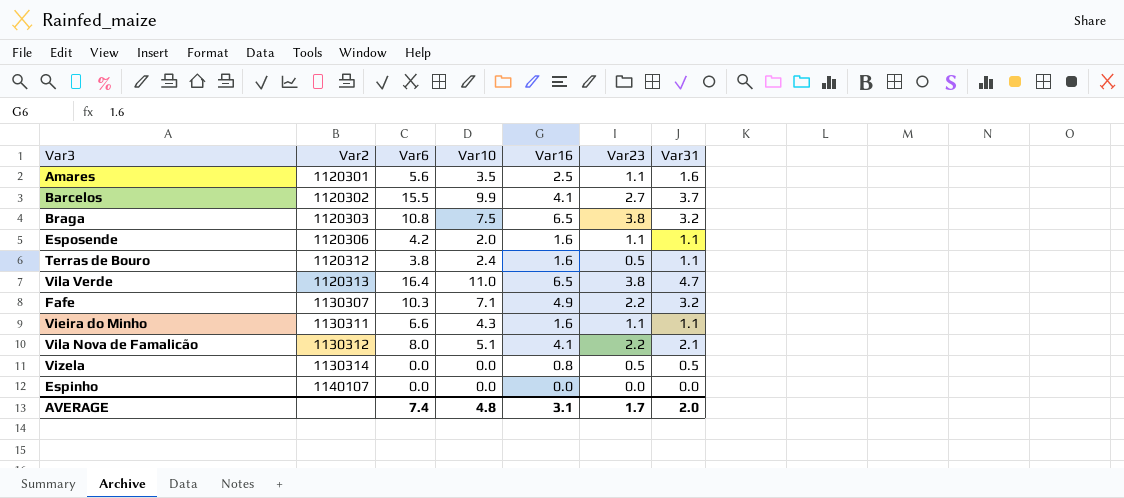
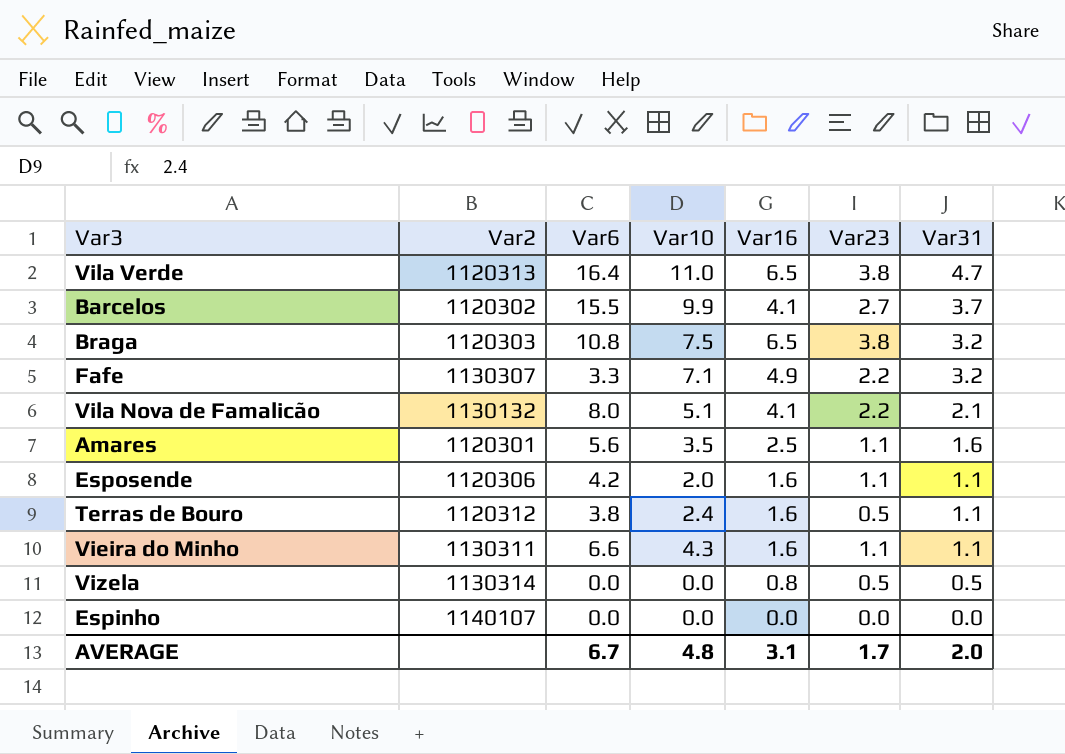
row order: Var2 ascending -> Var31 descending
Fafe | Var6: 10.3 -> 3.3
Vila Nova de Famalicão | Var2: 1130312 -> 1130132
AVERAGE | Var6: 7.4 -> 6.7

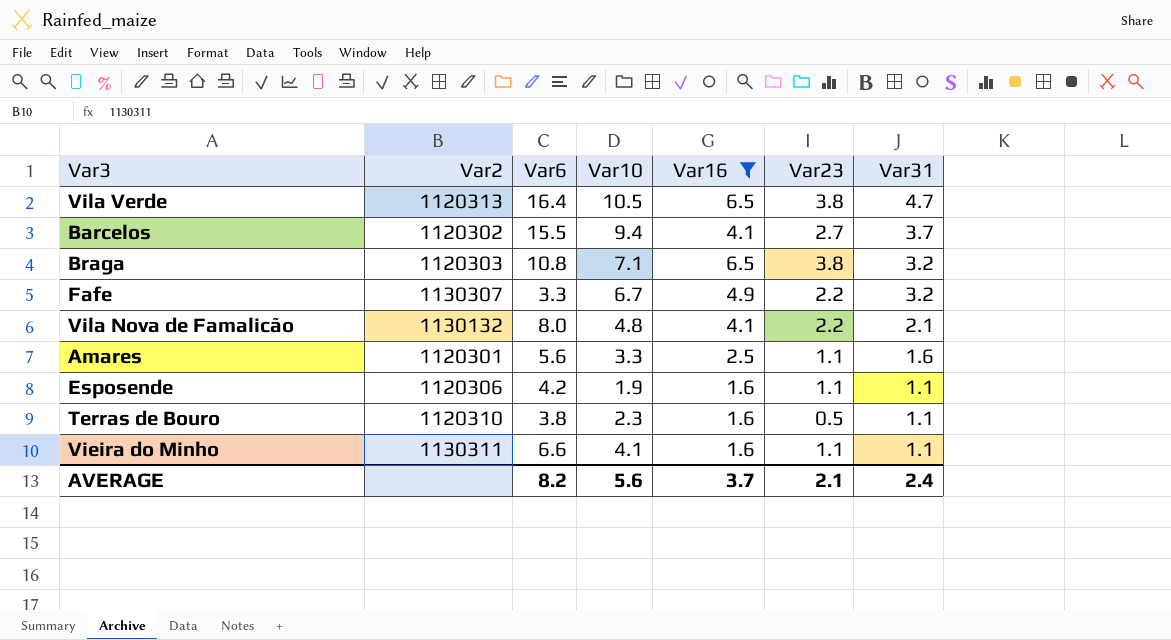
filter: none -> Var16 >= 1.6
Vila Verde | Var10: 11.0 -> 10.5
Barcelos | Var10: 9.9 -> 9.4
Braga | Var10: 7.5 -> 7.1
Fafe | Var10: 7.1 -> 6.7
Vila Nova de Famalicão | Var10: 5.1 -> 4.8
Amares | Var10: 3.5 -> 3.3
Esposende | Var10: 2.0 -> 1.9
Terras de Bouro | Var2: 1120312 -> 1120310
Terras de Bouro | Var10: 2.4 -> 2.3
Vieira do Minho | Var10: 4.3 -> 4.1
AVERAGE | Var6: 6.7 -> 8.2
AVERAGE | Var10: 4.8 -> 5.6
AVERAGE | Var16: 3.1 -> 3.7
AVERAGE | Var23: 1.7 -> 2.1
AVERAGE | Var31: 2.0 -> 2.4

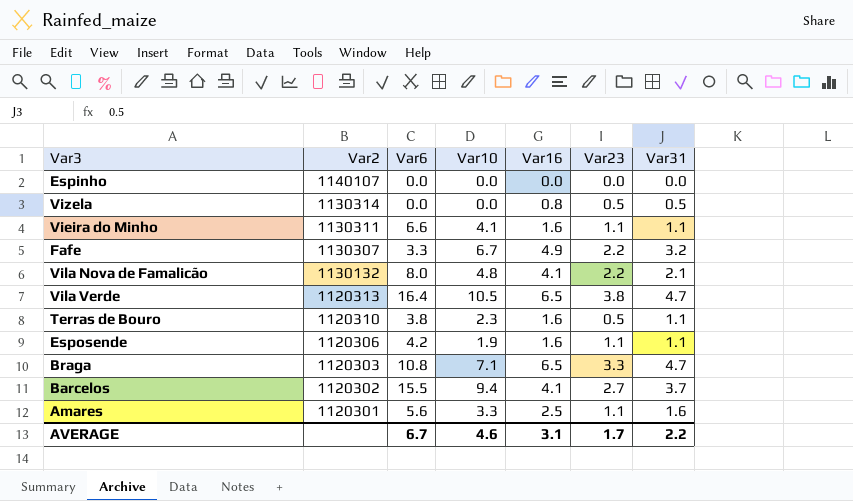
filter: Var16 >= 1.6 -> none
row order: Var31 descending -> Var2 descending
Braga | Var23: 3.8 -> 3.3
Braga | Var31: 3.2 -> 4.7
AVERAGE | Var6: 8.2 -> 6.7
AVERAGE | Var10: 5.6 -> 4.6
AVERAGE | Var16: 3.7 -> 3.1
AVERAGE | Var23: 2.1 -> 1.7
AVERAGE | Var31: 2.4 -> 2.2

